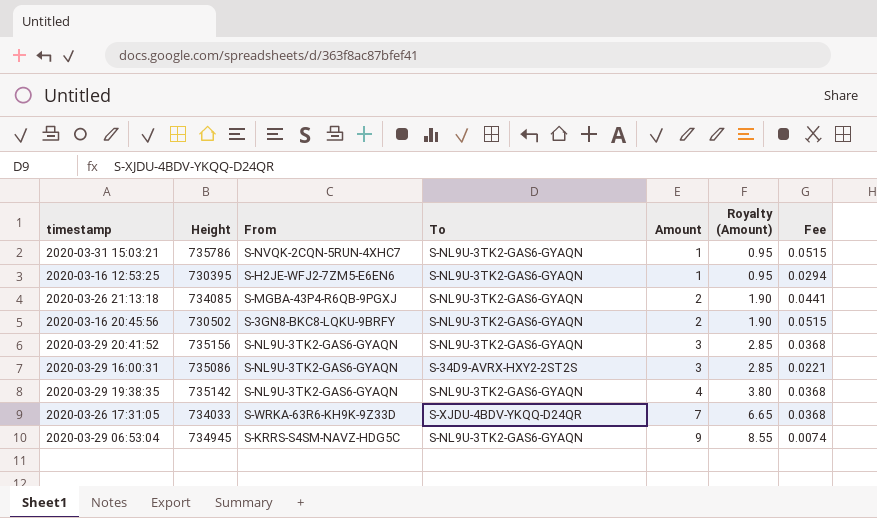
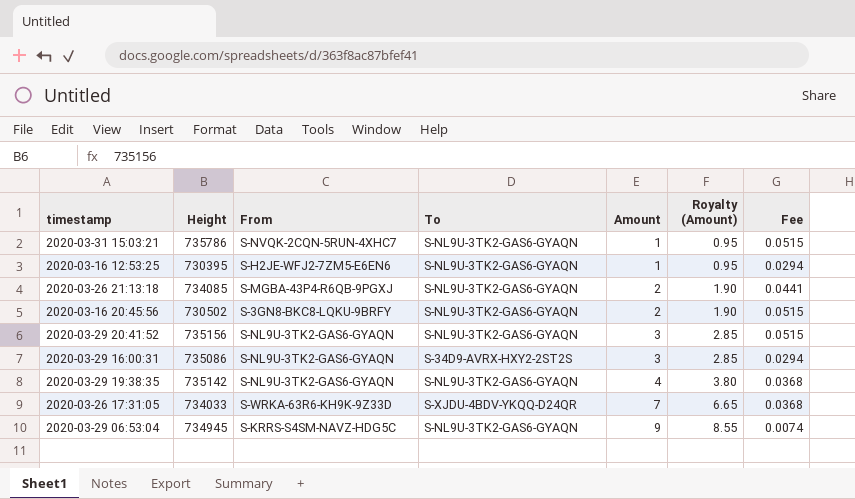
2020-03-29 20:41:52 | Fee: 0.0368 -> 0.0515
2020-03-29 16:00:31 | Fee: 0.0221 -> 0.0294

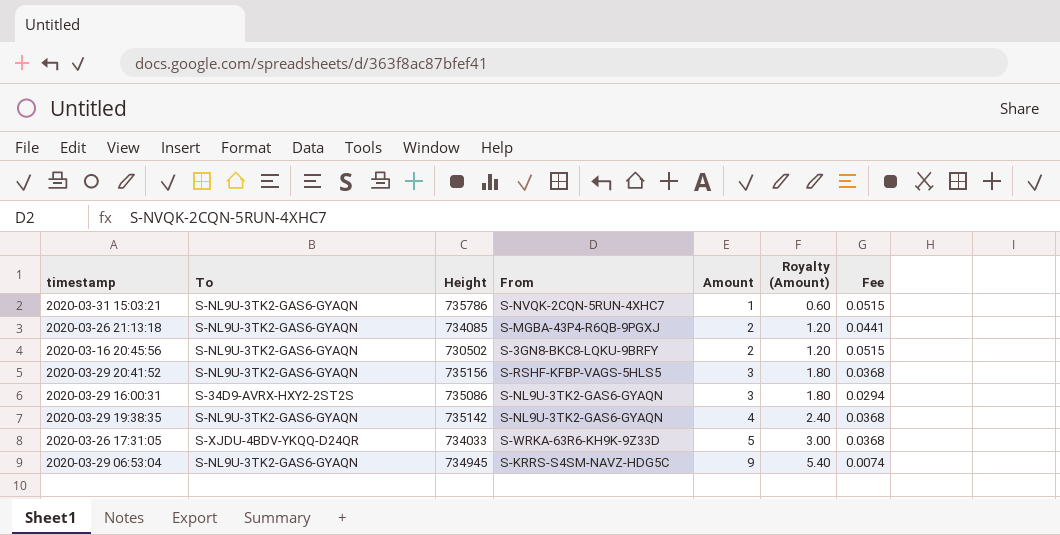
column To | position: 4 -> 2
column Royalty (Amount) | formula: [Amount] * 0.95 -> [Amount] * 0.6
row 2020-03-16 12:53:25: 730395 | S-H2JE-WFJ2-7ZM5-E6EN6 | S-NL9U-3TK2-GAS6-GYAQN | 1 | 0.95 | 0.0294 -> none
2020-03-29 20:41:52 | From: S-NL9U-3TK2-GAS6-GYAQN -> S-RSHF-KFBP-VAGS-5HLS5
2020-03-29 20:41:52 | Fee: 0.0515 -> 0.0368
2020-03-26 17:31:05 | Amount: 7 -> 5

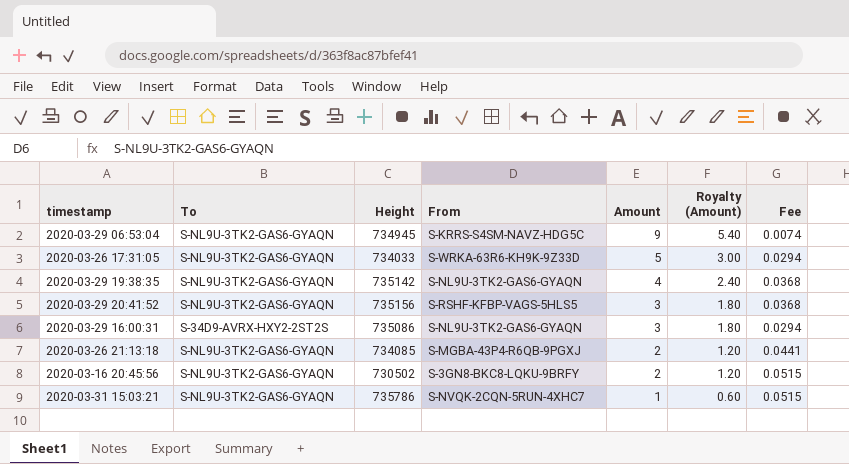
row order: Amount ascending -> Amount descending
2020-03-26 17:31:05 | To: S-XJDU-4BDV-YKQQ-D24QR -> S-NL9U-3TK2-GAS6-GYAQN
2020-03-26 17:31:05 | Fee: 0.0368 -> 0.0294

